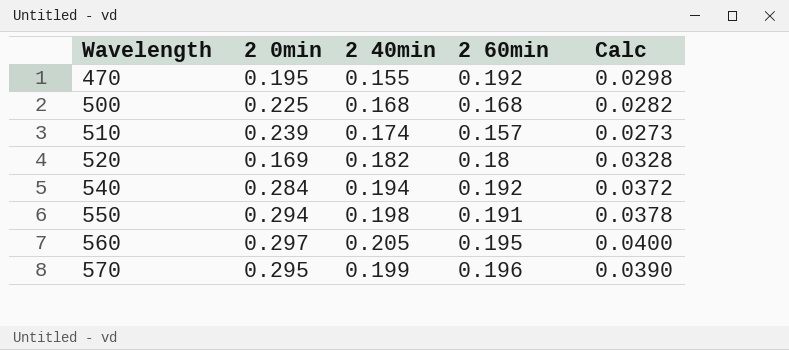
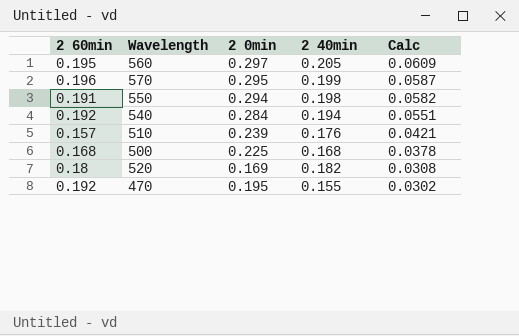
row order: Wavelength ascending -> Calc descending
column 2 60min | position: 4 -> 1
column Calc | formula: [2 40min] * [2 60min] -> [2 0min] * [2 40min]
510 | 2 40min: 0.174 -> 0.176

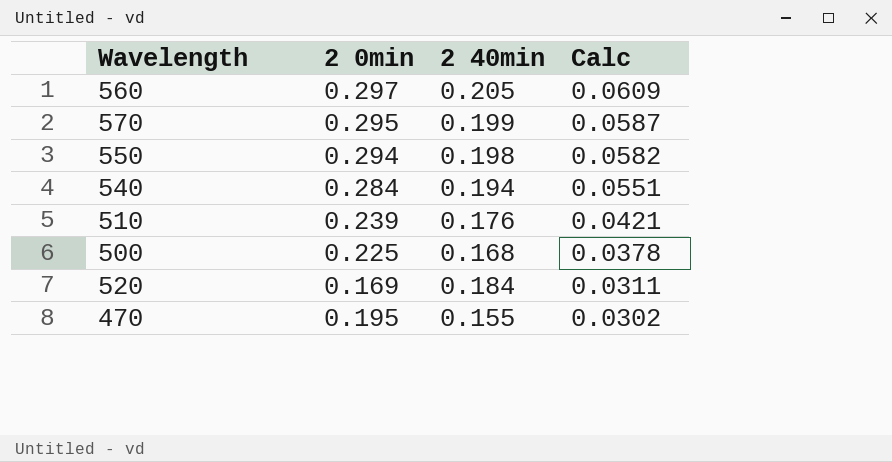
column 2 60min | position: 1 -> none
520 | 2 40min: 0.182 -> 0.184
520 | Calc: 0.0308 -> 0.0311

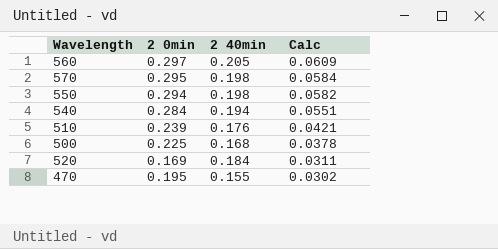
570 | 2 40min: 0.199 -> 0.198
570 | Calc: 0.0587 -> 0.0584

